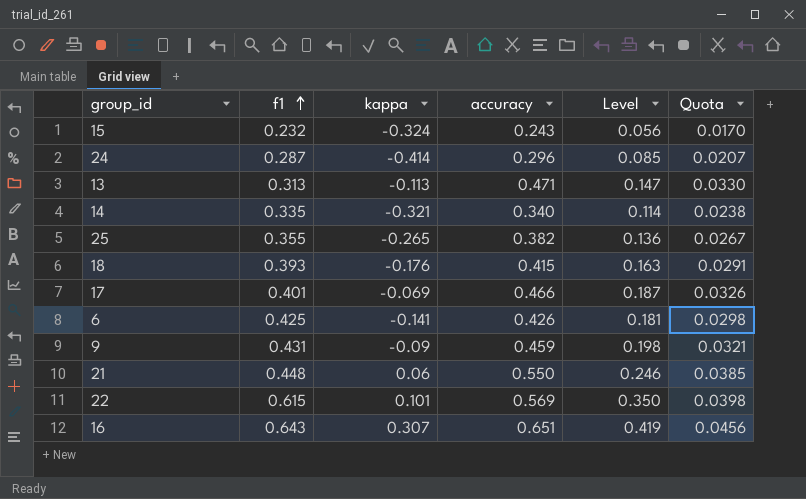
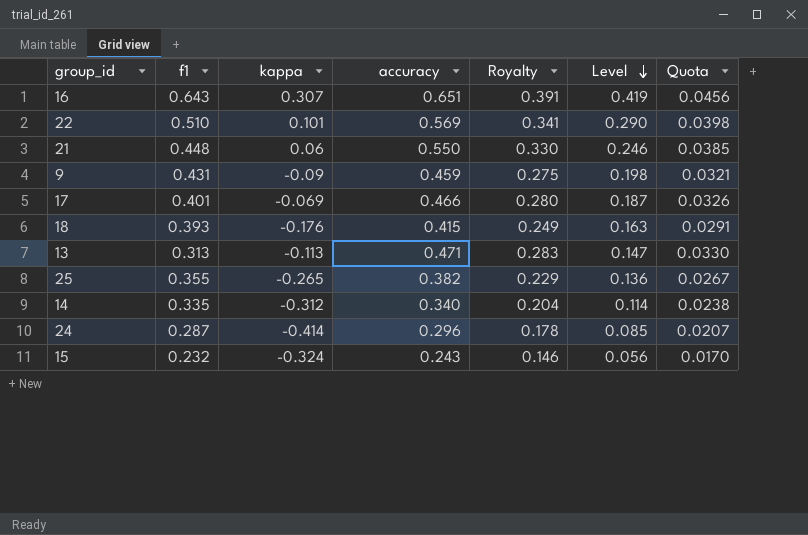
row order: f1 ascending -> Level descending
column Royalty | formula: none -> [accuracy] * 0.6
row 6: 0.425 | -0.141 | 0.426 | 0.181 | 0.0298 -> none
22 | f1: 0.615 -> 0.510
22 | Level: 0.350 -> 0.290
14 | kappa: -0.321 -> -0.312

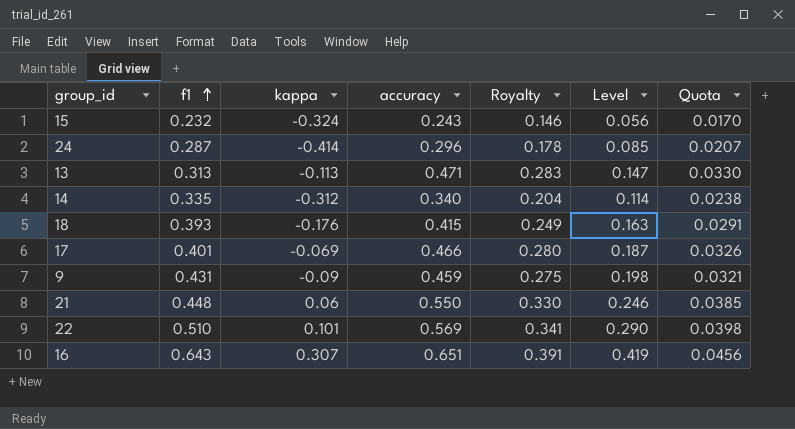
row order: Level descending -> f1 ascending
row 25: 0.355 | -0.265 | 0.382 | 0.229 | 0.136 | 0.0267 -> none

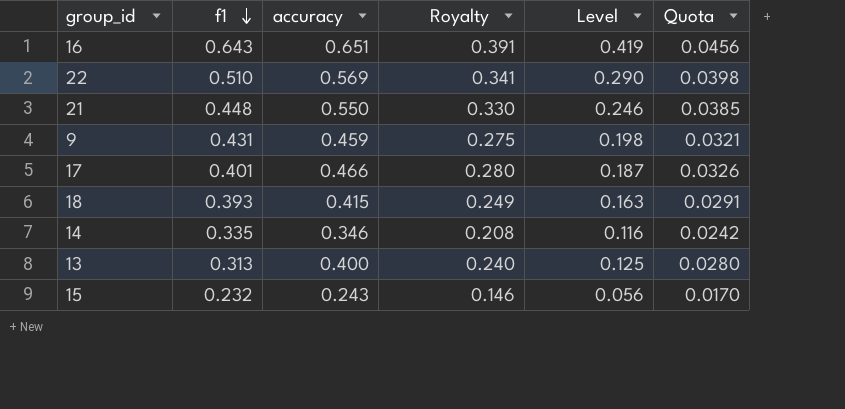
row order: f1 ascending -> f1 descending
column kappa | position: 3 -> none
row 24: 0.287 | -0.414 | 0.296 | 0.178 | 0.085 | 0.0207 -> none
14 | accuracy: 0.340 -> 0.346
14 | Royalty: 0.204 -> 0.208
14 | Level: 0.114 -> 0.116
14 | Quota: 0.0238 -> 0.0242
13 | accuracy: 0.471 -> 0.400
13 | Royalty: 0.283 -> 0.240
13 | Level: 0.147 -> 0.125
13 | Quota: 0.0330 -> 0.0280

